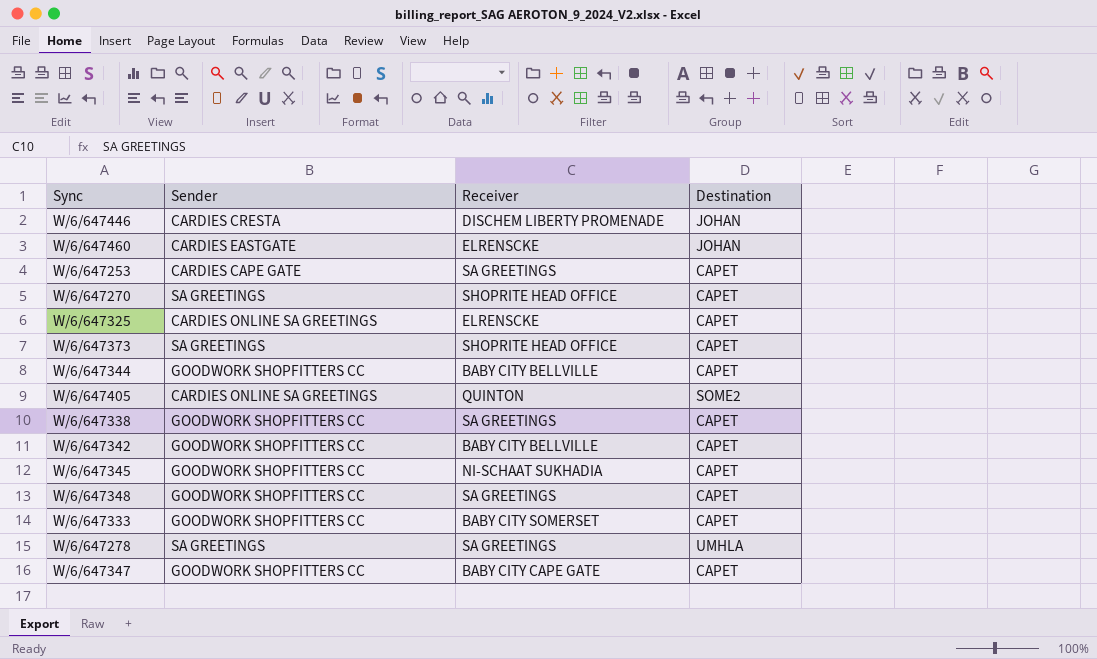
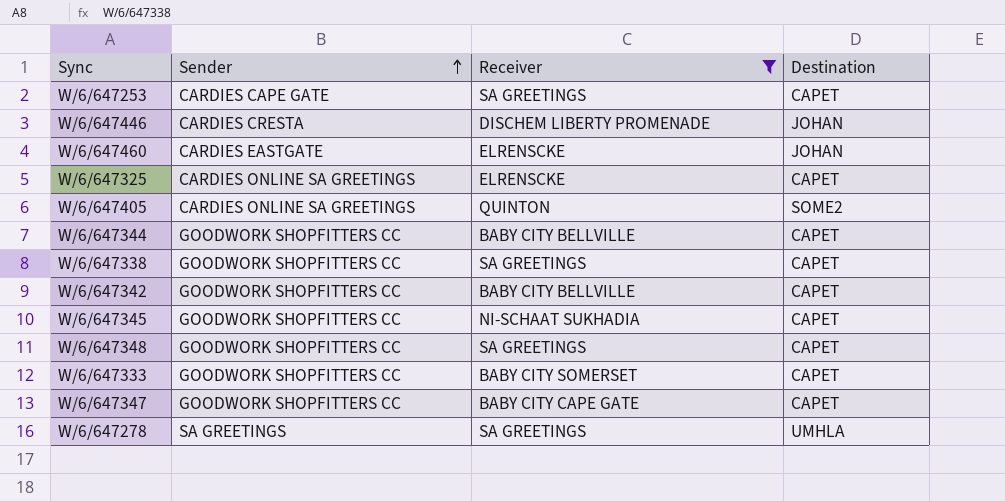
filter: none -> Receiver != SHOPRITE HEAD OFFICE
row order: none -> Sender ascending

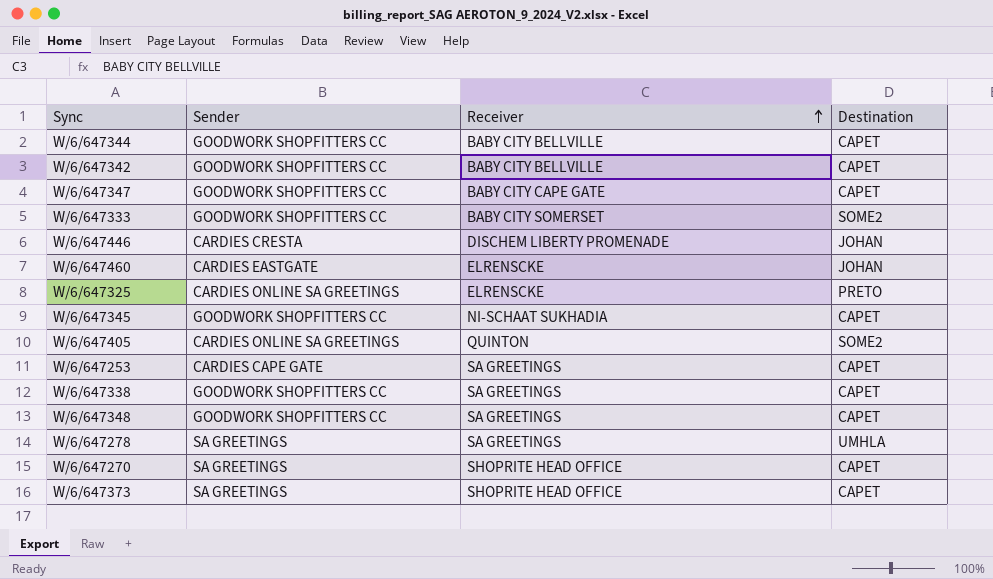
filter: Receiver != SHOPRITE HEAD OFFICE -> none
row order: Sender ascending -> Receiver ascending
W/6/647333 | Destination: CAPET -> SOME2
W/6/647325 | Destination: CAPET -> PRETO

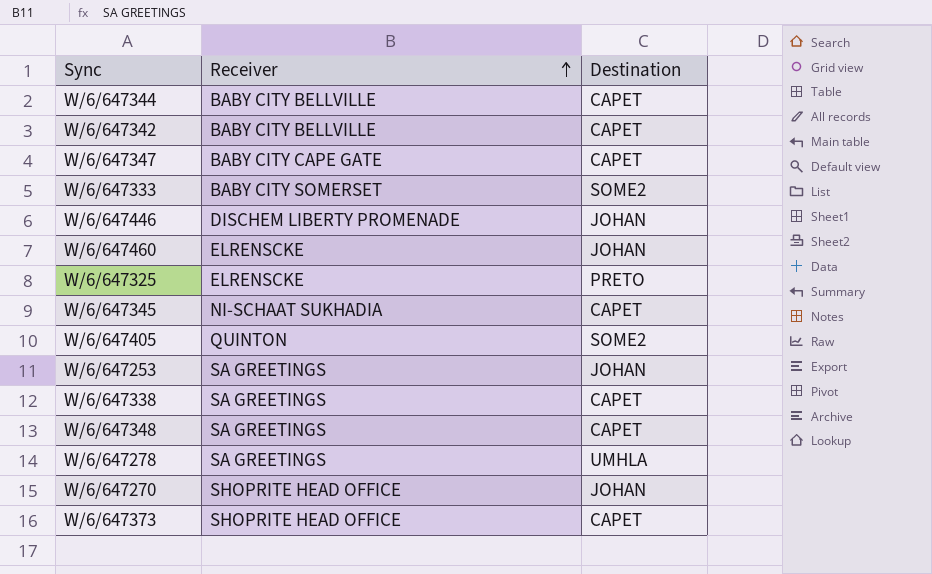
column Sender | position: 2 -> none
W/6/647253 | Destination: CAPET -> JOHAN
W/6/647270 | Destination: CAPET -> JOHAN

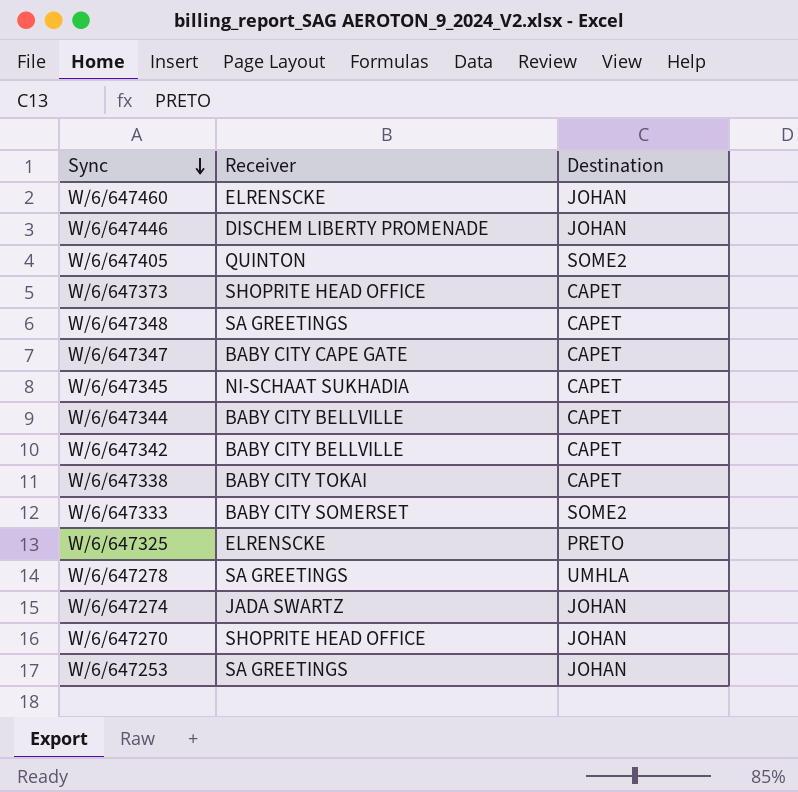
row order: Receiver ascending -> Sync descending
W/6/647338 | Receiver: SA GREETINGS -> BABY CITY TOKAI
row W/6/647274: none -> JADA SWARTZ | JOHAN

